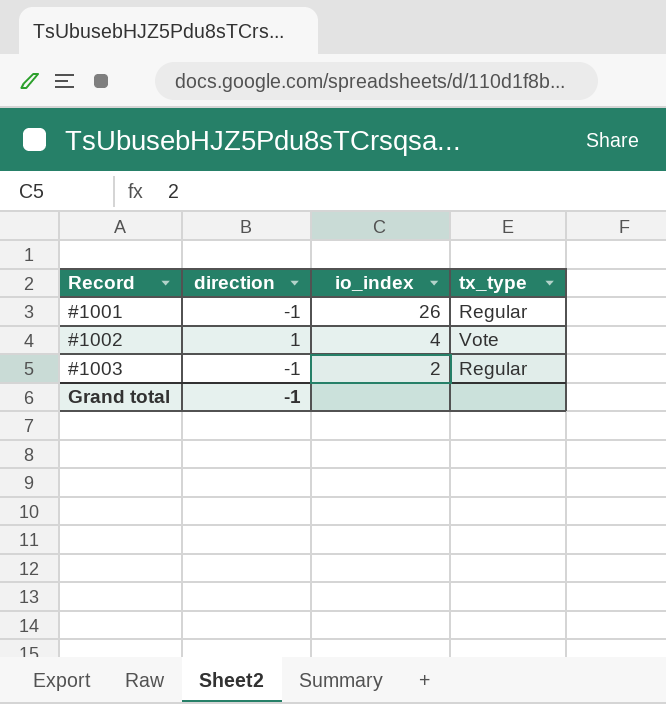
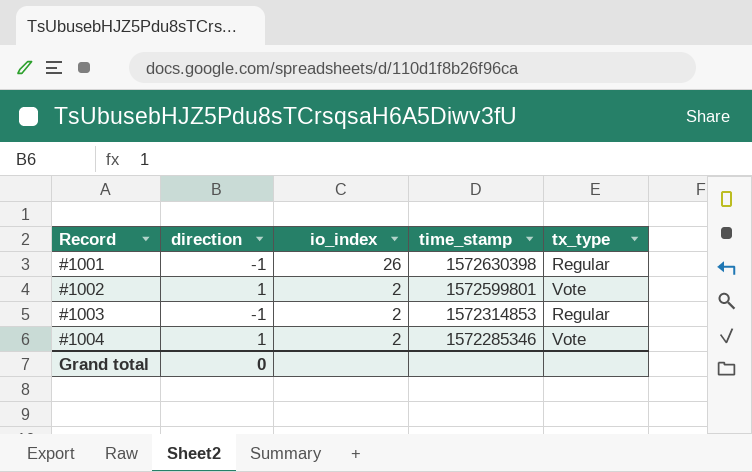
column time_stamp | position: none -> 4
#1002 | io_index: 4 -> 2
row #1004: none -> 1 | 2 | 1572285346 | Vote
Grand total | direction: -1 -> 0

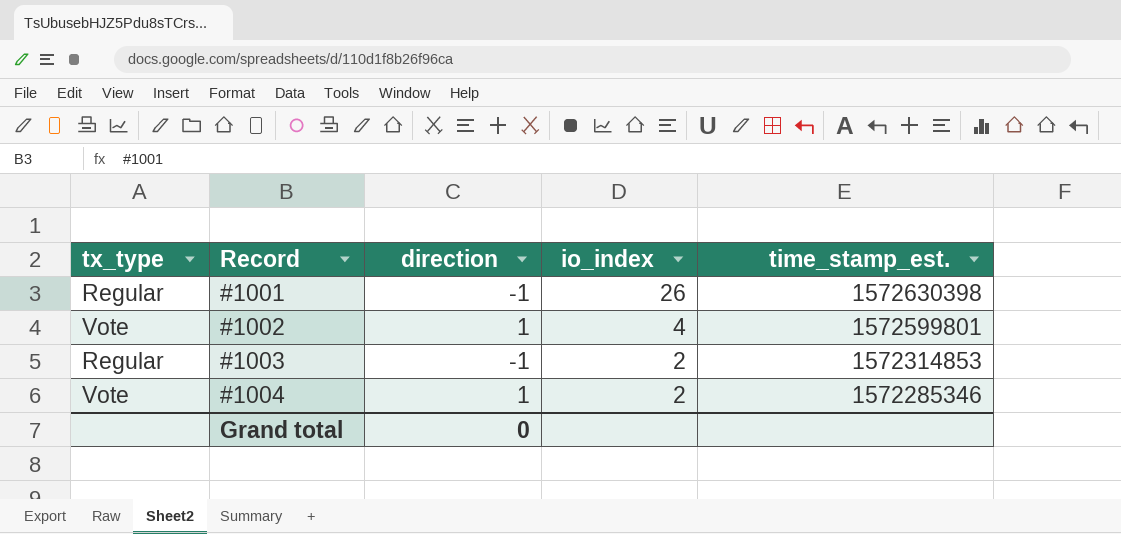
column tx_type | position: 5 -> 1
column name: time_stamp -> time_stamp_est.
#1002 | io_index: 2 -> 4

